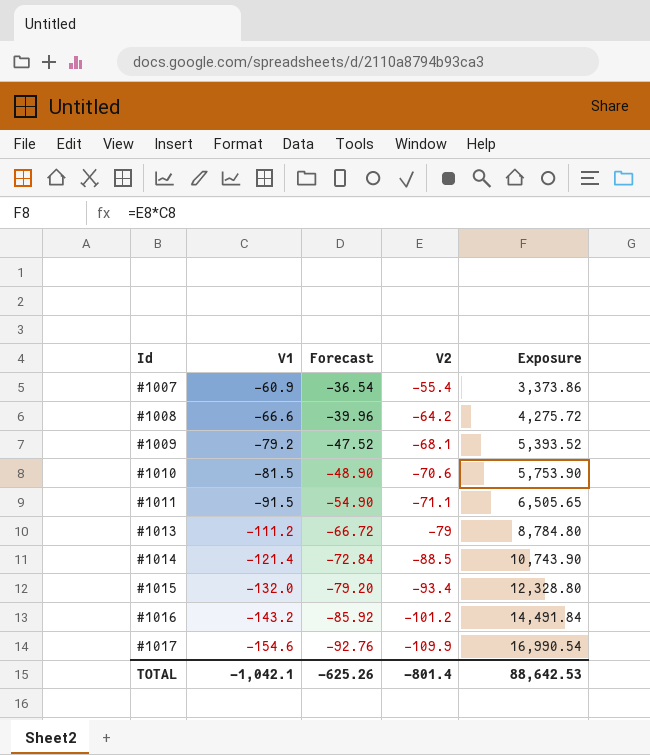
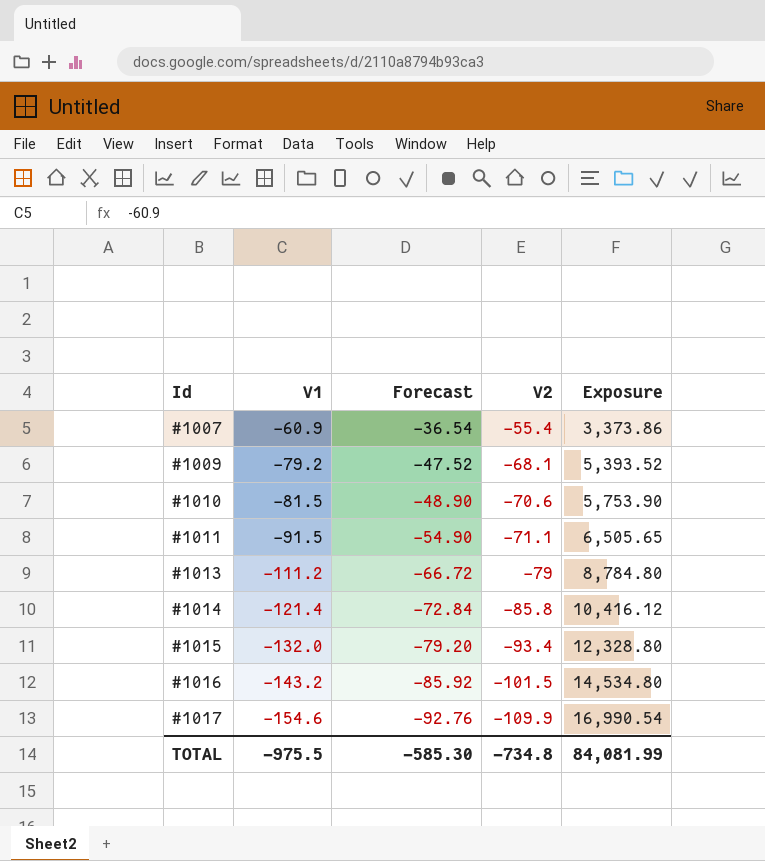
row #1008: -66.6 | -39.96 | -64.2 | 4,275.72 -> none
#1014 | V2: -88.5 -> -85.8
#1014 | Exposure: 10,743.90 -> 10,416.12
#1016 | V2: -101.2 -> -101.5
#1016 | Exposure: 14,491.84 -> 14,534.80
TOTAL | V1: -1,042.1 -> -975.5
TOTAL | Forecast: -625.26 -> -585.30
TOTAL | V2: -801.4 -> -734.8
TOTAL | Exposure: 88,642.53 -> 84,081.99

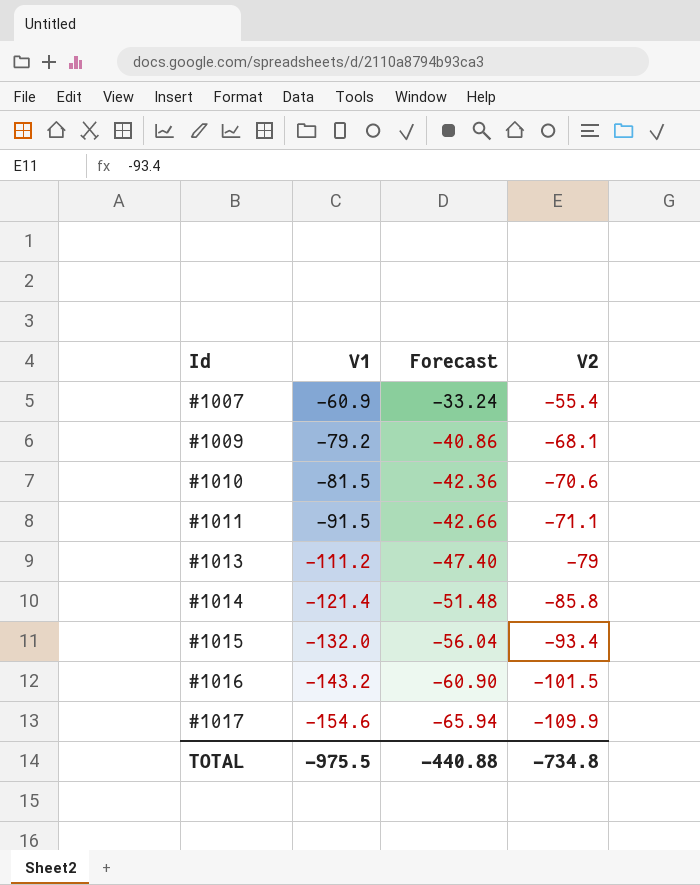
column Exposure | formula: [V1] * [V2] -> none
column Forecast | formula: [V1] * 0.6 -> [V2] * 0.6
TOTAL | Forecast: -585.30 -> -440.88

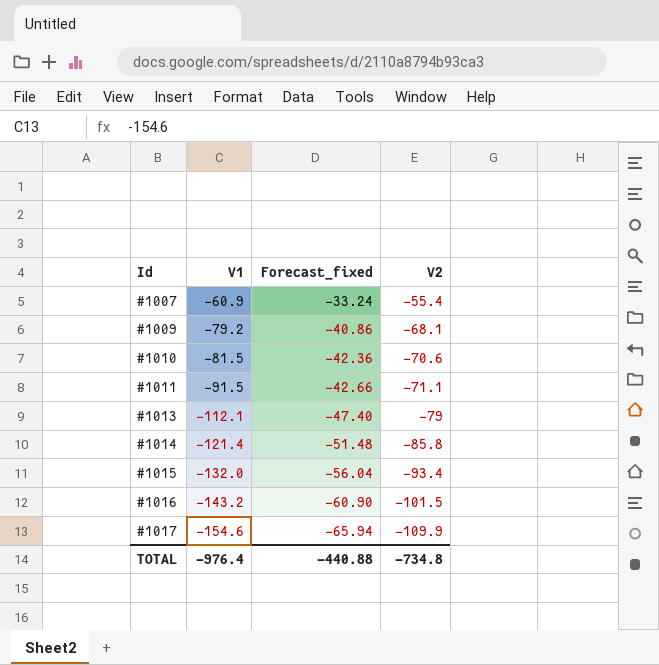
column name: Forecast -> Forecast_fixed
#1013 | V1: -111.2 -> -112.1
TOTAL | V1: -975.5 -> -976.4

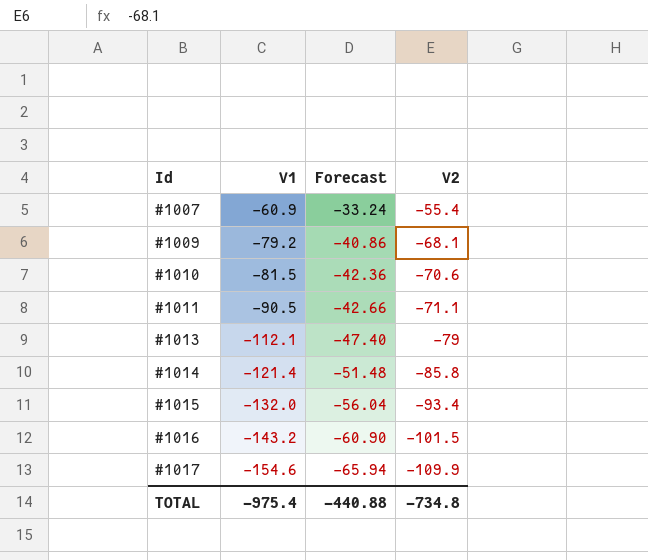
column name: Forecast_fixed -> Forecast
#1011 | V1: -91.5 -> -90.5
TOTAL | V1: -976.4 -> -975.4

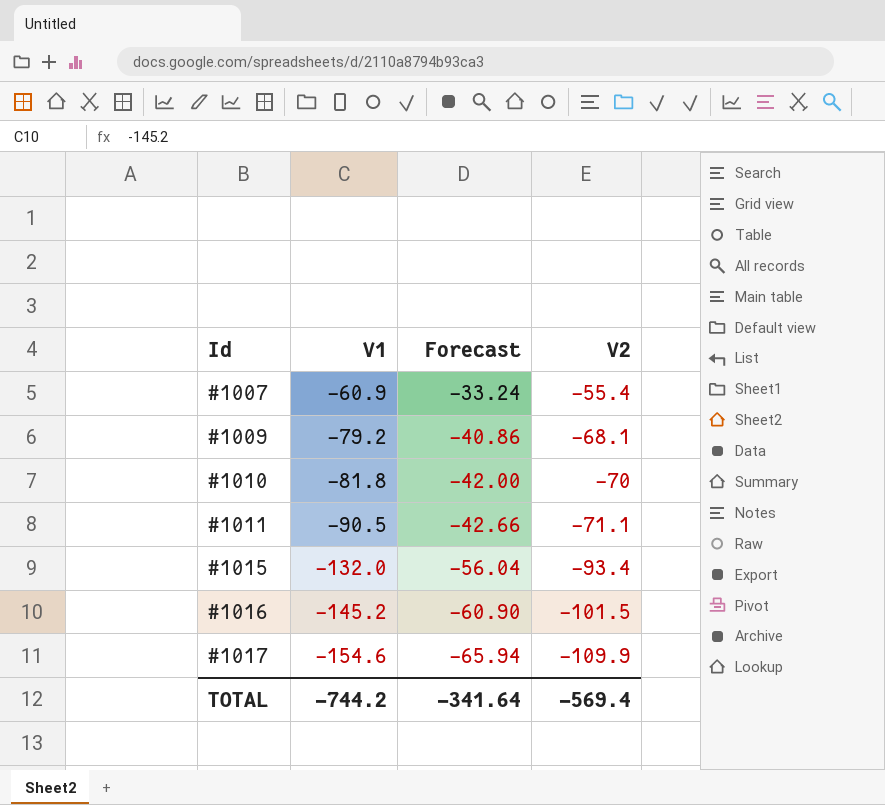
row #1013: -112.1 | -47.40 | -79 -> none
row #1014: -121.4 | -51.48 | -85.8 -> none
#1010 | V1: -81.5 -> -81.8
#1010 | Forecast: -42.36 -> -42.00
#1010 | V2: -70.6 -> -70
#1016 | V1: -143.2 -> -145.2
TOTAL | V1: -975.4 -> -744.2
TOTAL | Forecast: -440.88 -> -341.64
TOTAL | V2: -734.8 -> -569.4

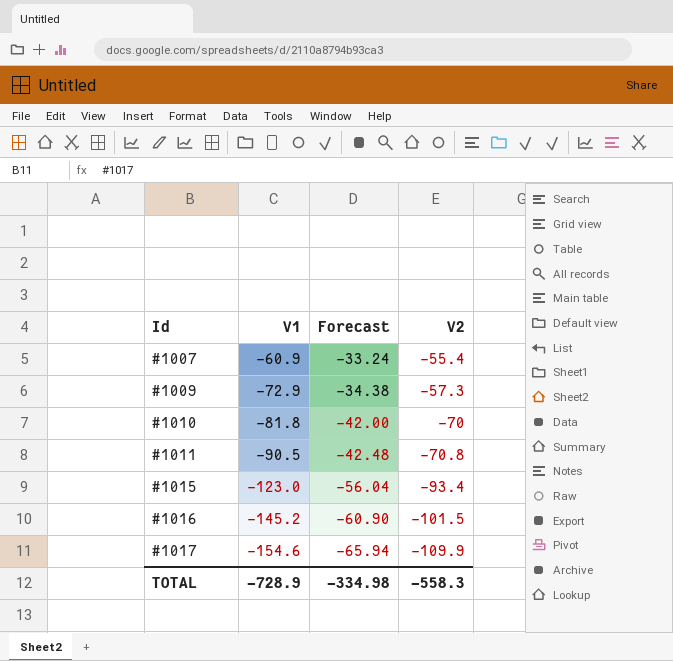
#1009 | V1: -79.2 -> -72.9
#1009 | Forecast: -40.86 -> -34.38
#1009 | V2: -68.1 -> -57.3
#1011 | Forecast: -42.66 -> -42.48
#1011 | V2: -71.1 -> -70.8
#1015 | V1: -132.0 -> -123.0
TOTAL | V1: -744.2 -> -728.9
TOTAL | Forecast: -341.64 -> -334.98
TOTAL | V2: -569.4 -> -558.3

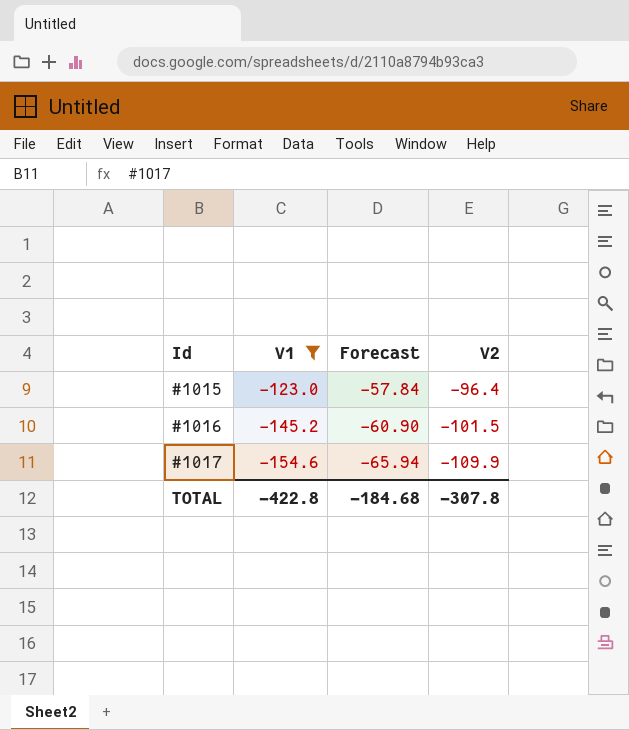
filter: none -> V1 <= -123.0
#1015 | Forecast: -56.04 -> -57.84
#1015 | V2: -93.4 -> -96.4
TOTAL | V1: -728.9 -> -422.8
TOTAL | Forecast: -334.98 -> -184.68
TOTAL | V2: -558.3 -> -307.8

